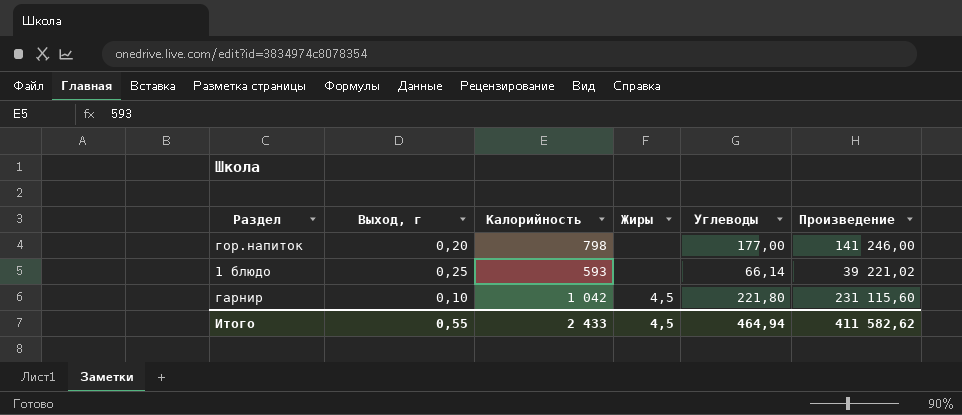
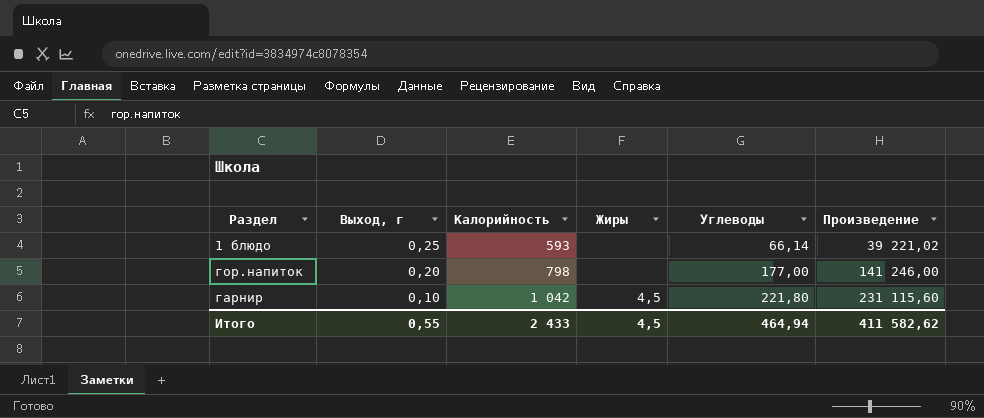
row order: none -> Выход, г descending

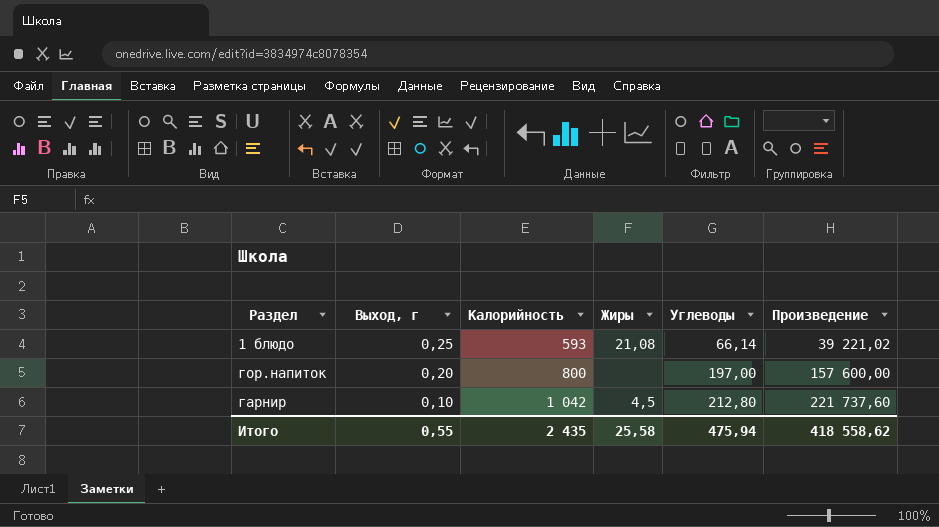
1 блюдо | Жиры: none -> 21,08
гор.напиток | Калорийность: 798 -> 800
гор.напиток | Углеводы: 177,00 -> 197,00
гор.напиток | Произведение: 141 246,00 -> 157 600,00
гарнир | Углеводы: 221,80 -> 212,80
гарнир | Произведение: 231 115,60 -> 221 737,60
Итого | Калорийность: 2 433 -> 2 435
Итого | Жиры: 4,5 -> 25,58
Итого | Углеводы: 464,94 -> 475,94
Итого | Произведение: 411 582,62 -> 418 558,62

